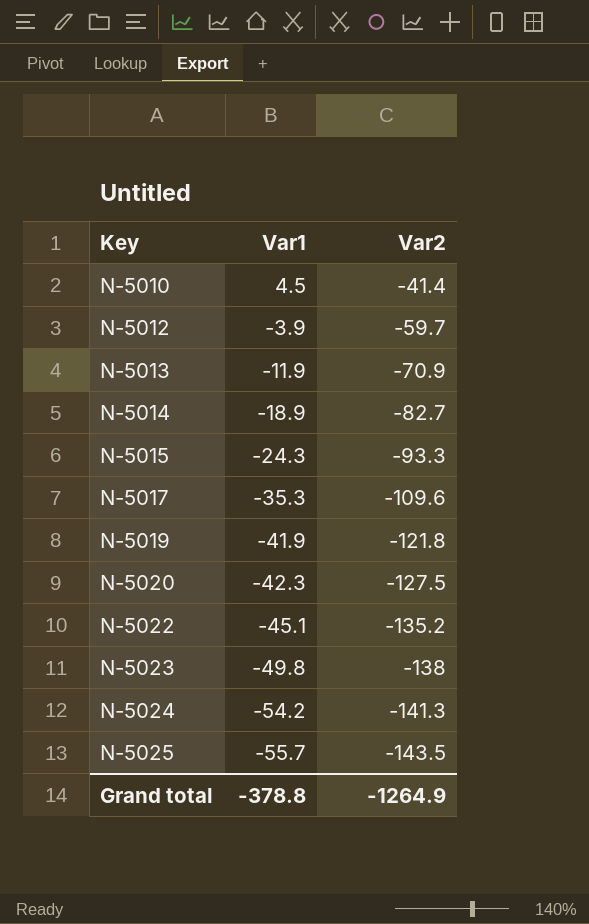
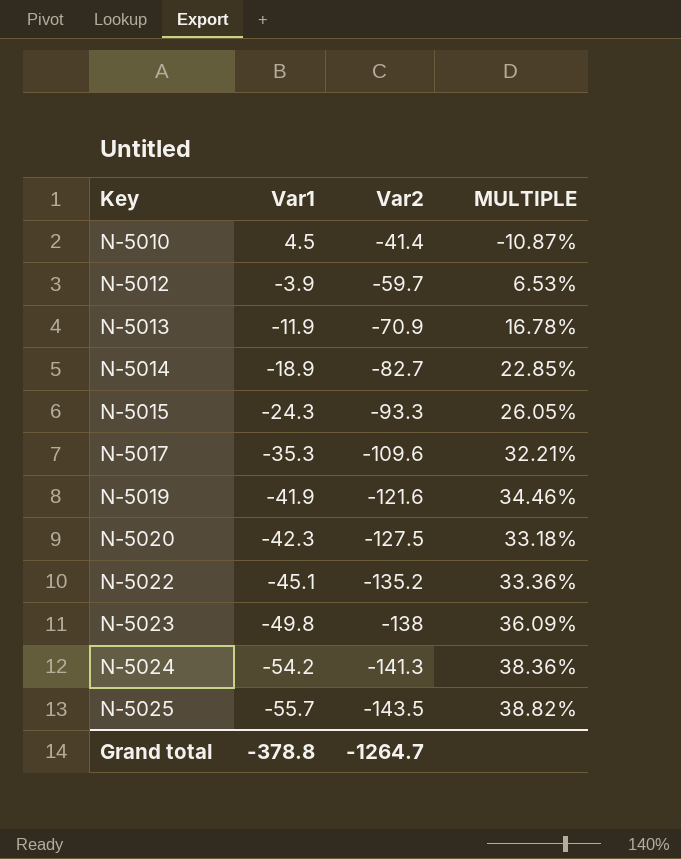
column MULTIPLE | formula: none -> [Var1] / [Var2]
N-5019 | Var2: -121.8 -> -121.6
Grand total | Var2: -1264.9 -> -1264.7

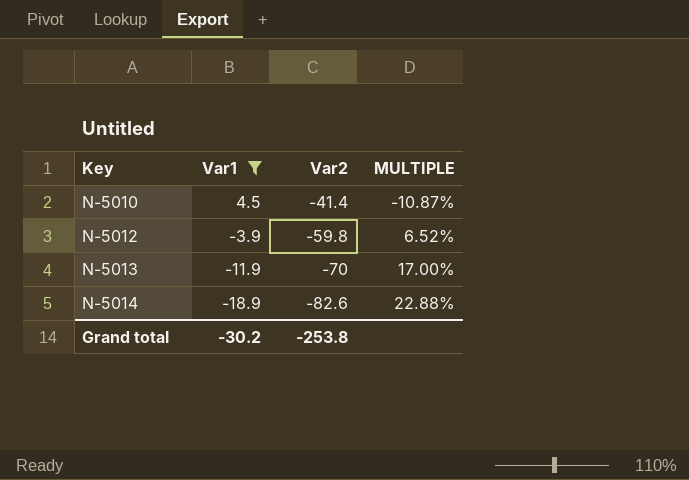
filter: none -> Var1 >= -18.9
N-5012 | Var2: -59.7 -> -59.8
N-5012 | MULTIPLE: 6.53% -> 6.52%
N-5013 | Var2: -70.9 -> -70
N-5013 | MULTIPLE: 16.78% -> 17.00%
N-5014 | Var2: -82.7 -> -82.6
N-5014 | MULTIPLE: 22.85% -> 22.88%
Grand total | Var1: -378.8 -> -30.2
Grand total | Var2: -1264.7 -> -253.8

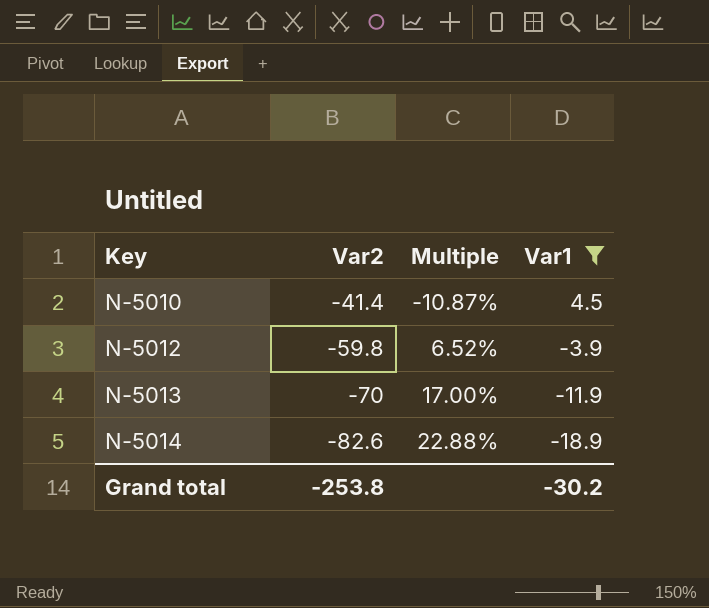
column name: MULTIPLE -> Multiple
column Var1 | position: 2 -> 4

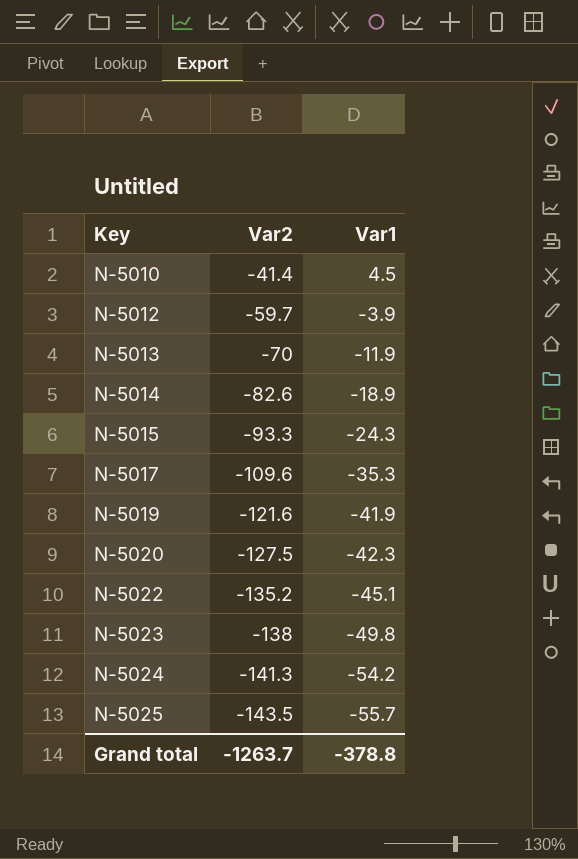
filter: Var1 >= -18.9 -> none
column Multiple | formula: [Var1] / [Var2] -> none
N-5012 | Var2: -59.8 -> -59.7
Grand total | Var2: -253.8 -> -1263.7
Grand total | Var1: -30.2 -> -378.8

